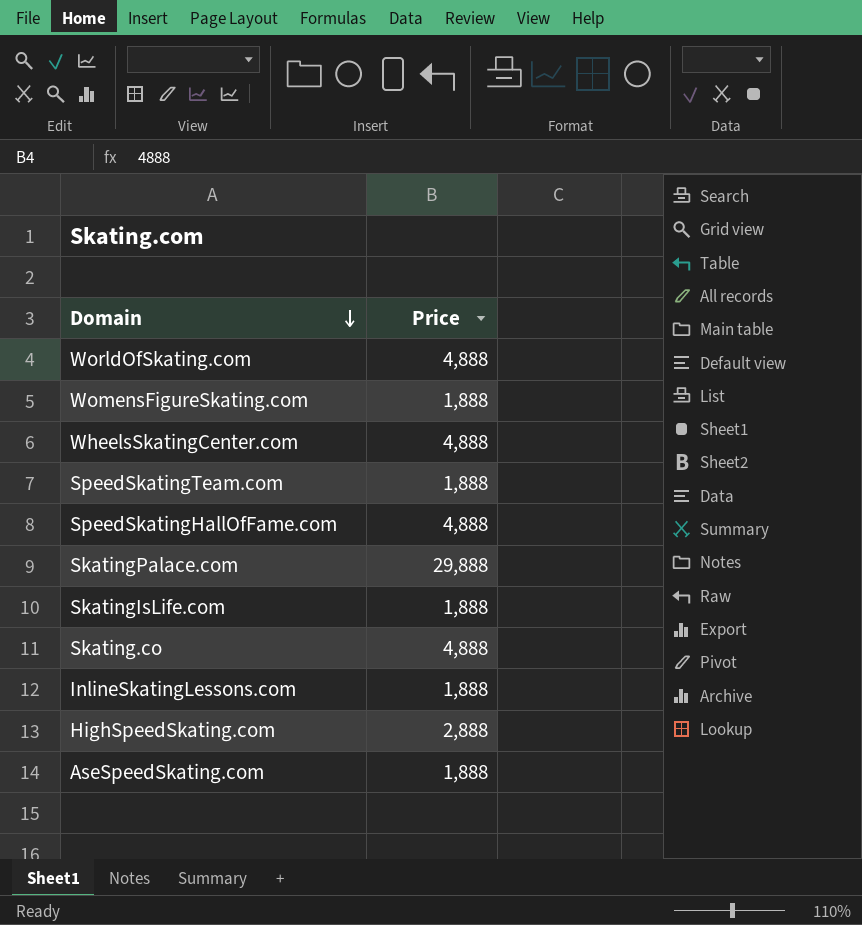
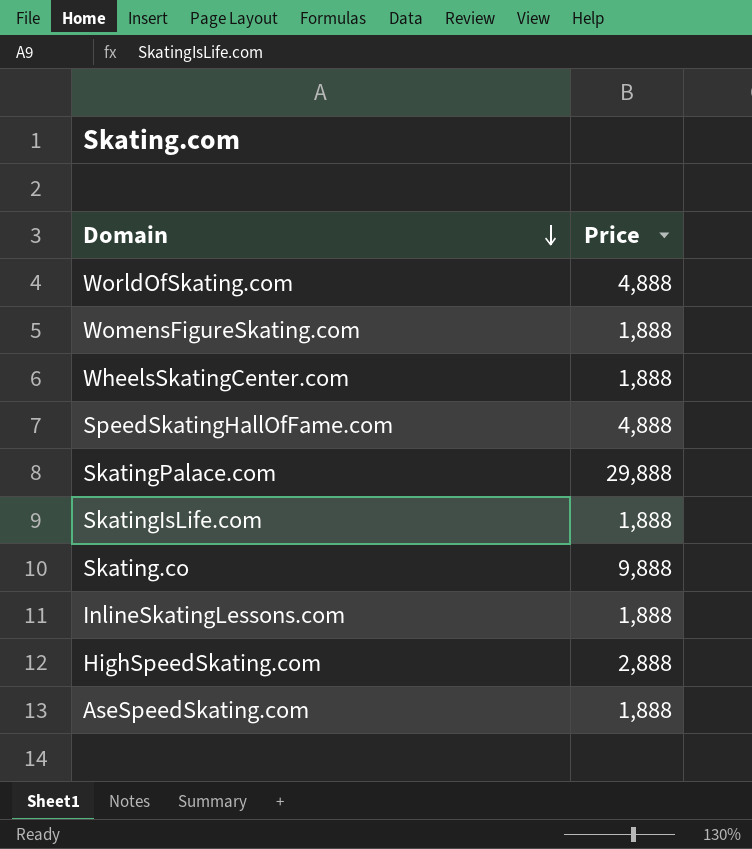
row SpeedSkatingTeam.com: 1,888 -> none
WheelsSkatingCenter.com | Price: 4,888 -> 1,888
Skating.co | Price: 4,888 -> 9,888

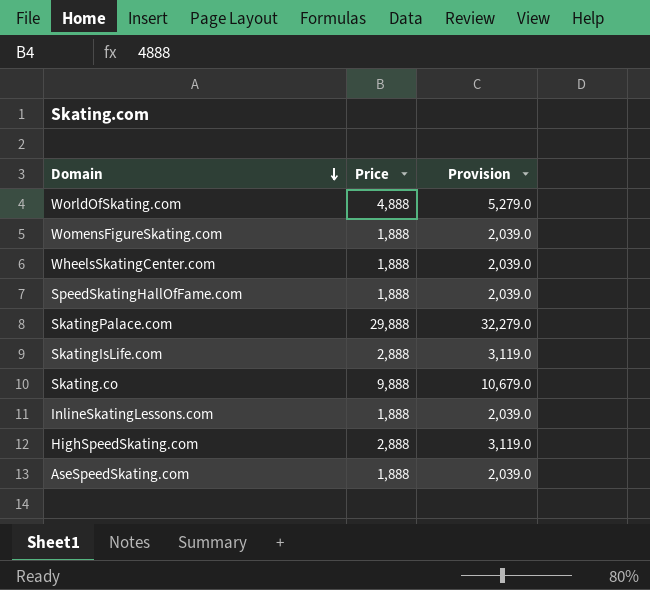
column Provision | formula: none -> [Price] * 1.08
SpeedSkatingHallOfFame.com | Price: 4,888 -> 1,888
SkatingIsLife.com | Price: 1,888 -> 2,888

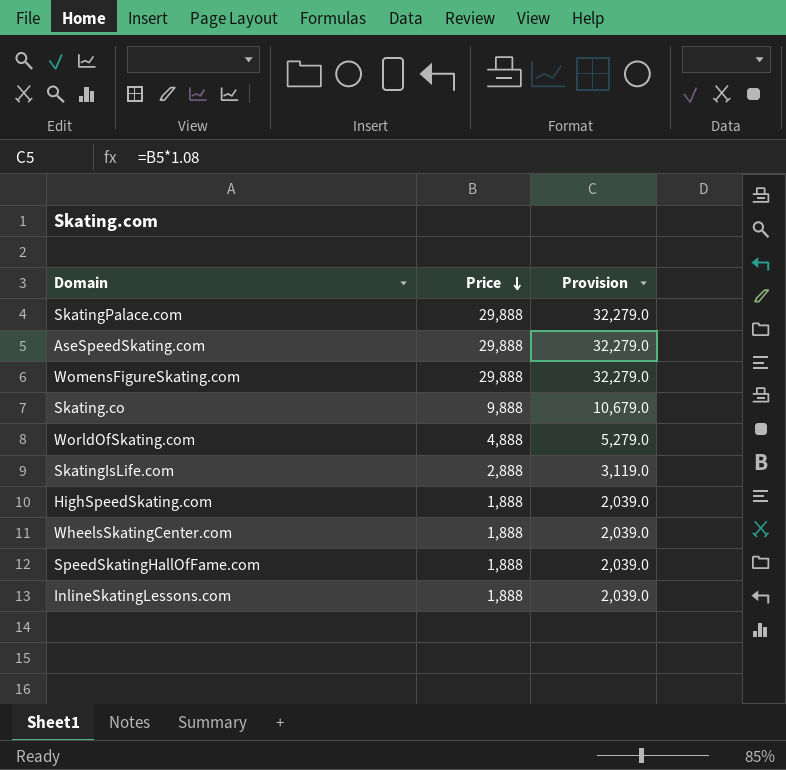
row order: Domain descending -> Price descending
AseSpeedSkating.com | Price: 1,888 -> 29,888
AseSpeedSkating.com | Provision: 2,039.0 -> 32,279.0
WomensFigureSkating.com | Price: 1,888 -> 29,888
WomensFigureSkating.com | Provision: 2,039.0 -> 32,279.0
HighSpeedSkating.com | Price: 2,888 -> 1,888
HighSpeedSkating.com | Provision: 3,119.0 -> 2,039.0

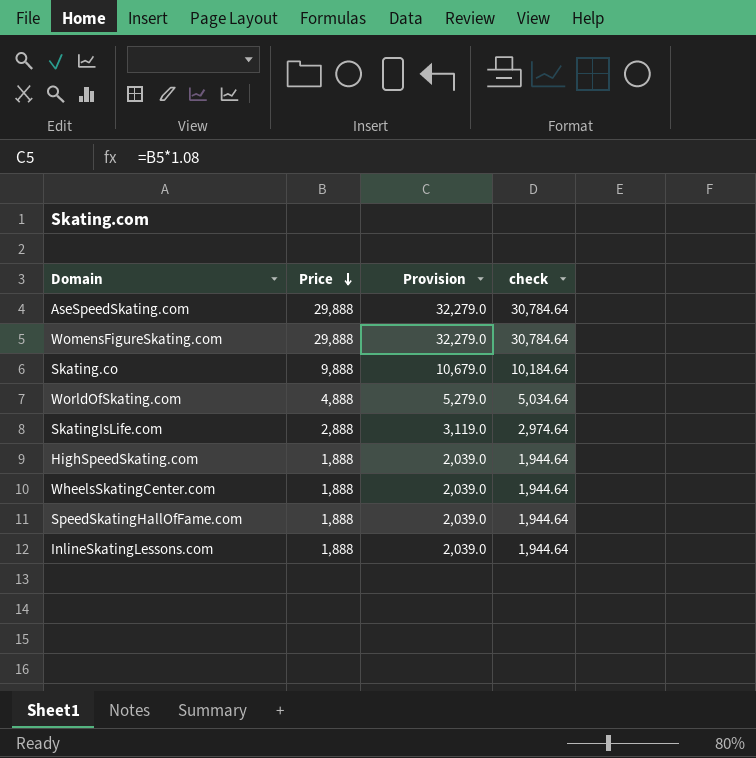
column check | formula: none -> [Price] * 1.03
row SkatingPalace.com: 29,888 | 32,279.0 -> none

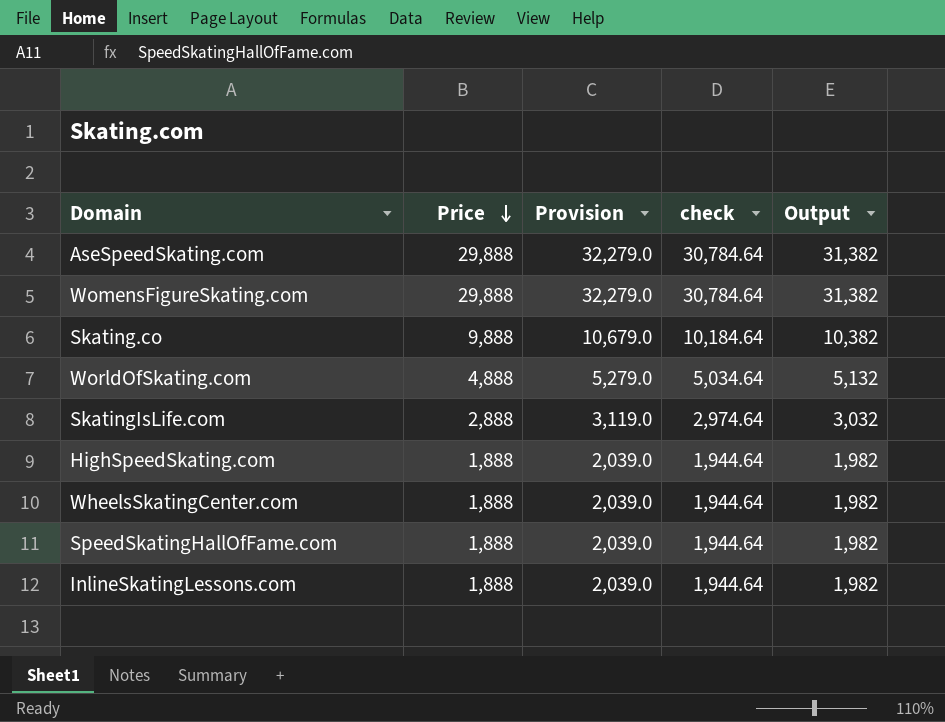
column Output | formula: none -> [Price] * 1.05

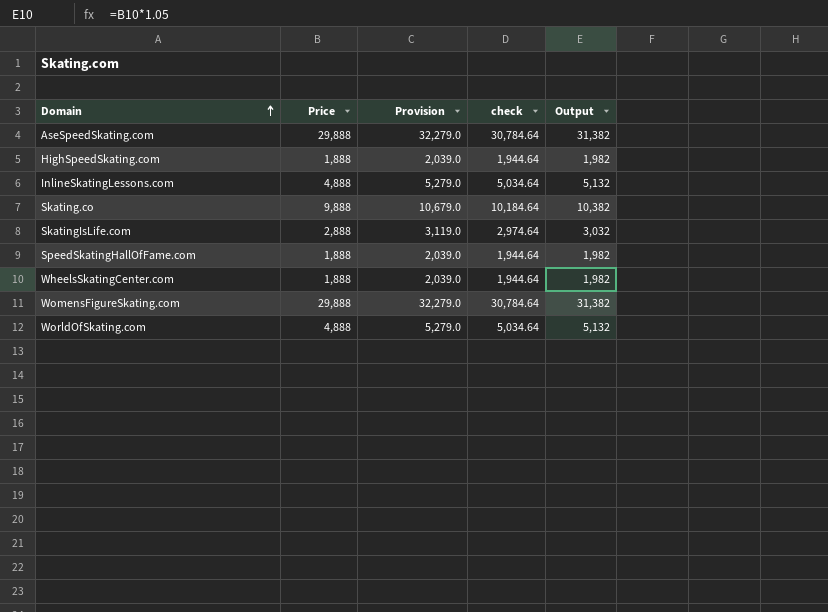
row order: Price descending -> Domain ascending
InlineSkatingLessons.com | Price: 1,888 -> 4,888
InlineSkatingLessons.com | Provision: 2,039.0 -> 5,279.0
InlineSkatingLessons.com | check: 1,944.64 -> 5,034.64
InlineSkatingLessons.com | Output: 1,982 -> 5,132

